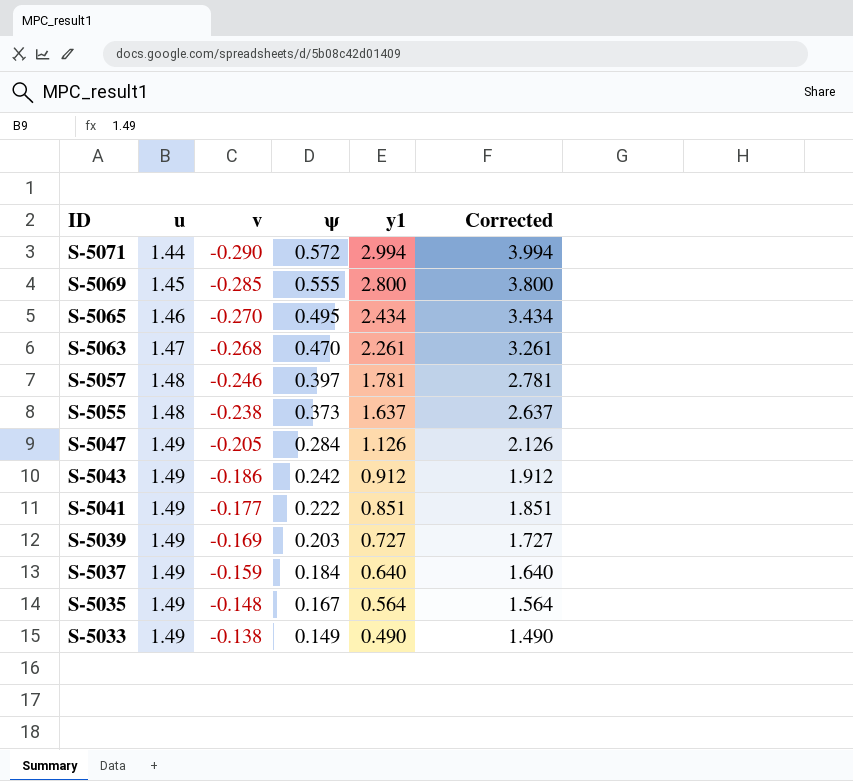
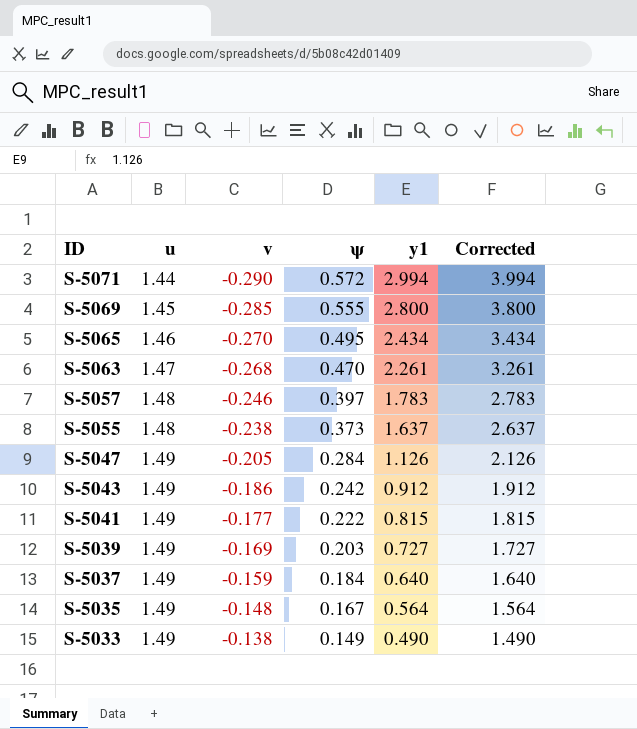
S-5057 | y1: 1.781 -> 1.783
S-5057 | Corrected: 2.781 -> 2.783
S-5041 | y1: 0.851 -> 0.815
S-5041 | Corrected: 1.851 -> 1.815

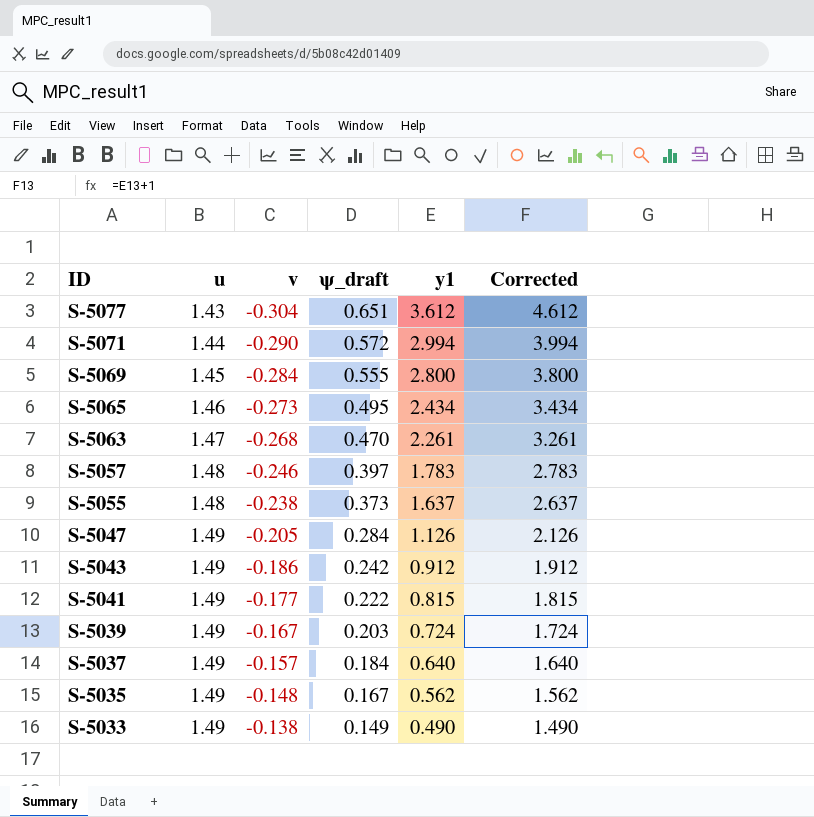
column name: ψ -> ψ_draft
row S-5077: none -> 1.43 | -0.304 | 0.651 | 3.612 | 4.612
S-5069 | v: -0.285 -> -0.284
S-5065 | v: -0.270 -> -0.273
S-5039 | v: -0.169 -> -0.167
S-5039 | y1: 0.727 -> 0.724
S-5039 | Corrected: 1.727 -> 1.724
S-5037 | v: -0.159 -> -0.157
S-5035 | y1: 0.564 -> 0.562
S-5035 | Corrected: 1.564 -> 1.562

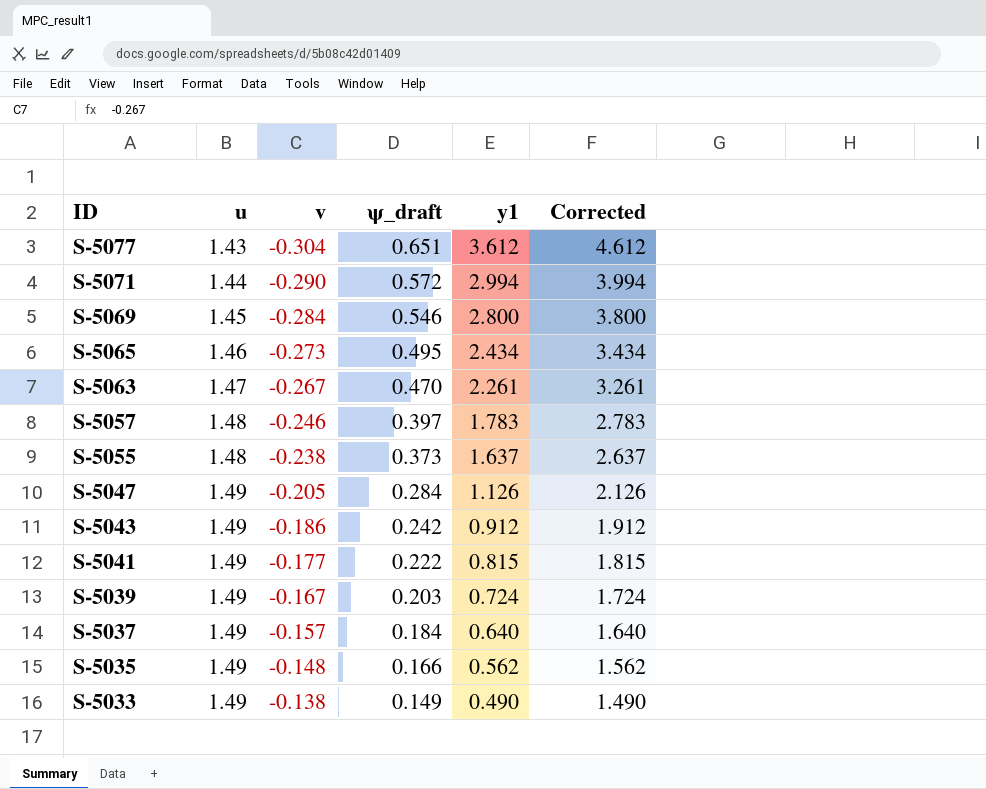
S-5069 | ψ_draft: 0.555 -> 0.546
S-5063 | v: -0.268 -> -0.267
S-5035 | ψ_draft: 0.167 -> 0.166

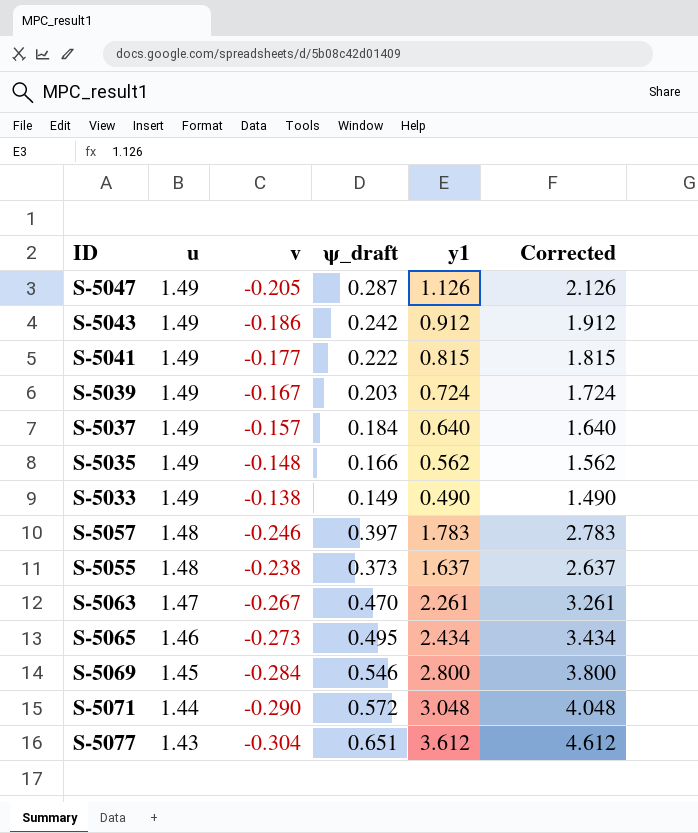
row order: ID descending -> u descending
S-5047 | ψ_draft: 0.284 -> 0.287
S-5071 | y1: 2.994 -> 3.048
S-5071 | Corrected: 3.994 -> 4.048

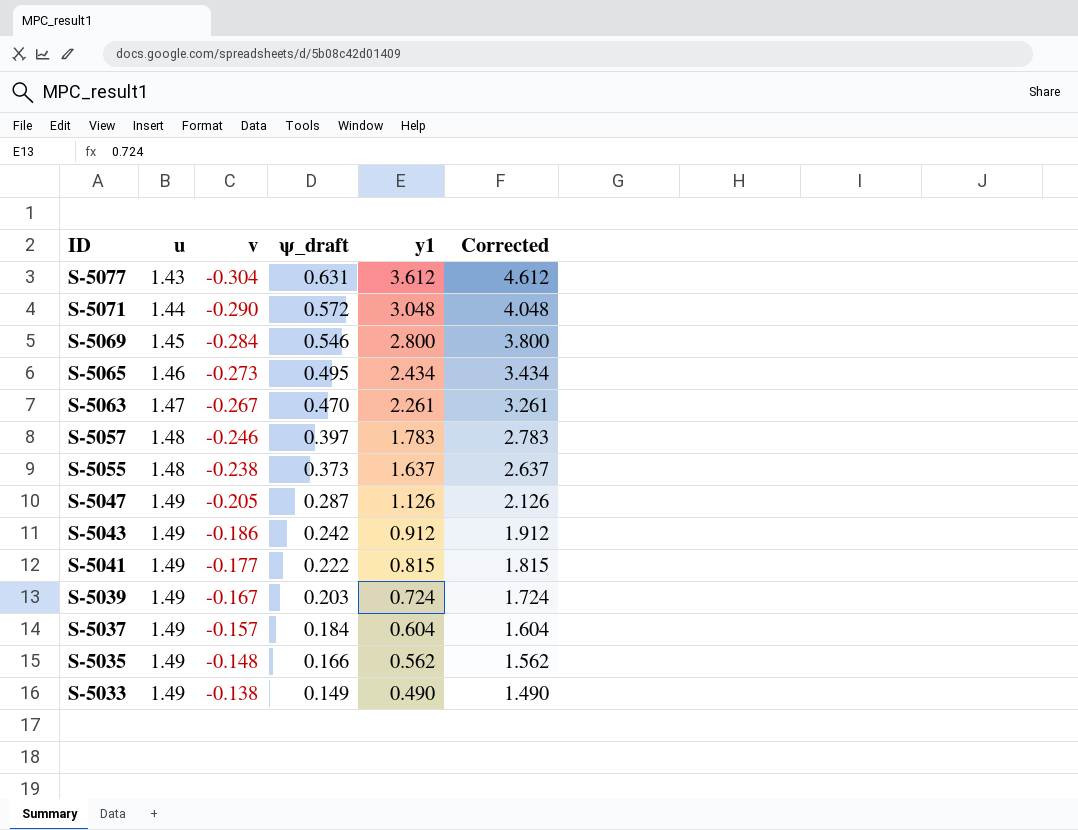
row order: u descending -> ID descending
S-5077 | ψ_draft: 0.651 -> 0.631
S-5037 | y1: 0.640 -> 0.604
S-5037 | Corrected: 1.640 -> 1.604

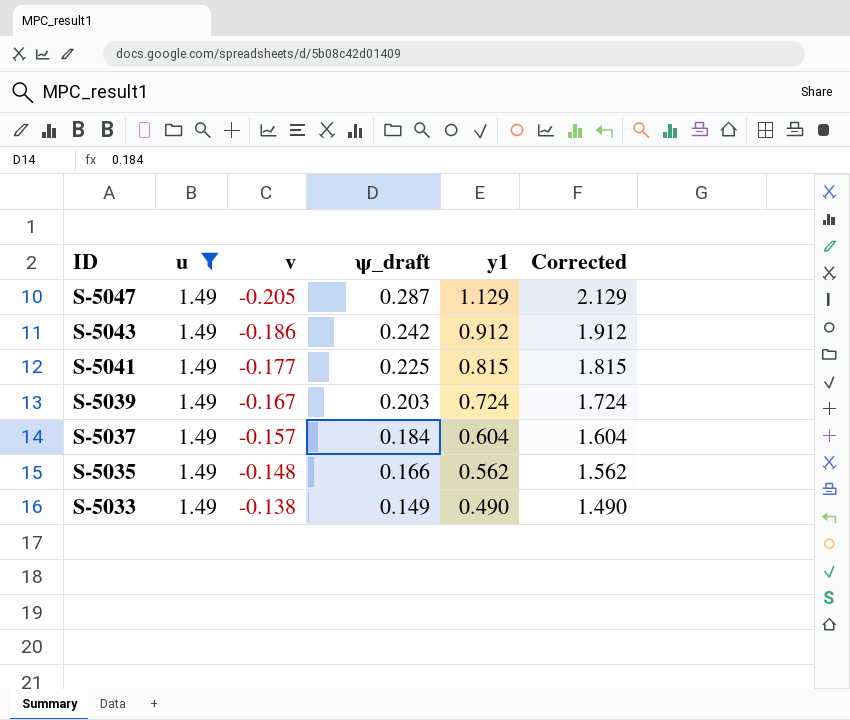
filter: none -> u = 1.49
S-5047 | y1: 1.126 -> 1.129
S-5047 | Corrected: 2.126 -> 2.129
S-5041 | ψ_draft: 0.222 -> 0.225

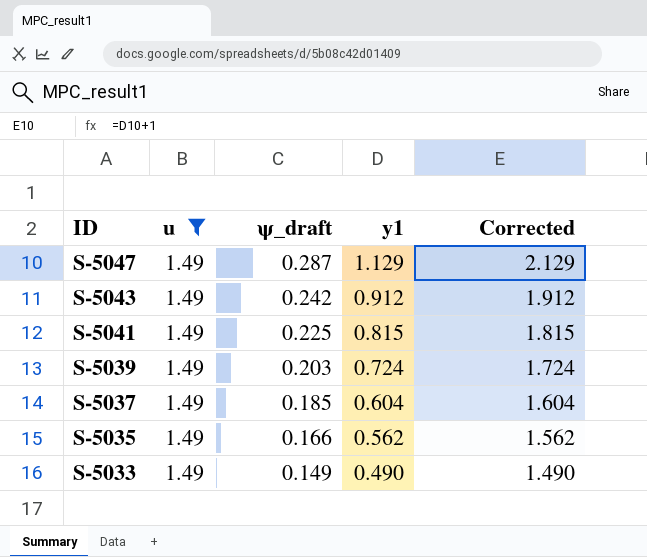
column v | position: 3 -> none
S-5037 | ψ_draft: 0.184 -> 0.185

